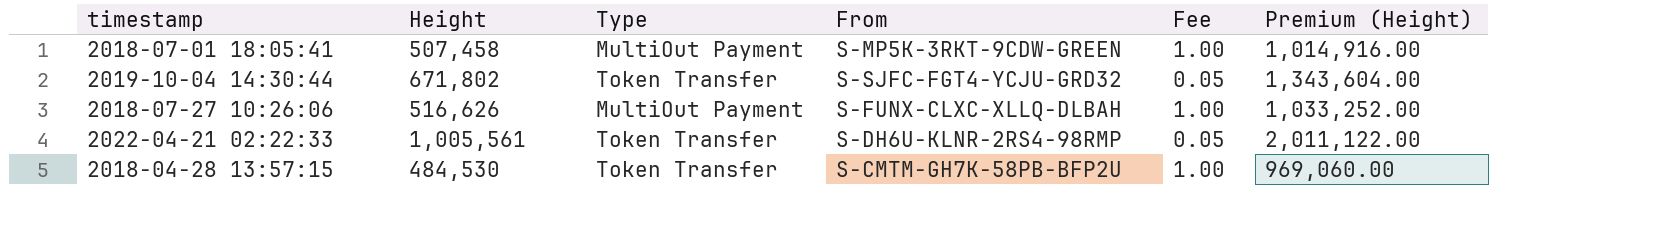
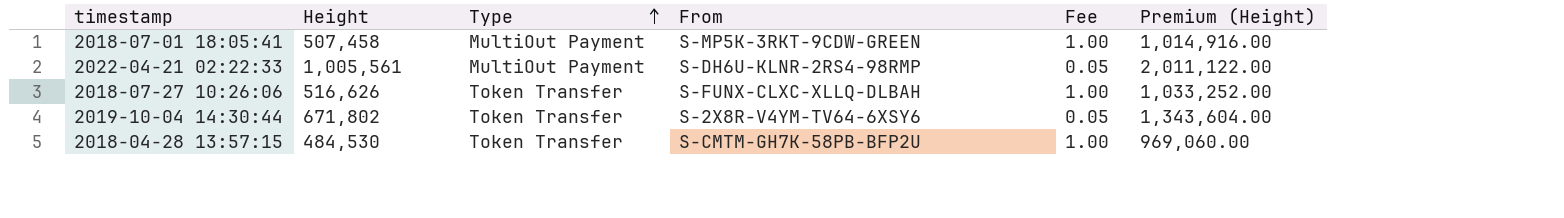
row order: none -> Type ascending
2022-04-21 02:22:33 | Type: Token Transfer -> MultiOut Payment
2018-07-27 10:26:06 | Type: MultiOut Payment -> Token Transfer
2019-10-04 14:30:44 | From: S-SJFC-FGT4-YCJU-GRD32 -> S-2X8R-V4YM-TV64-6XSY6

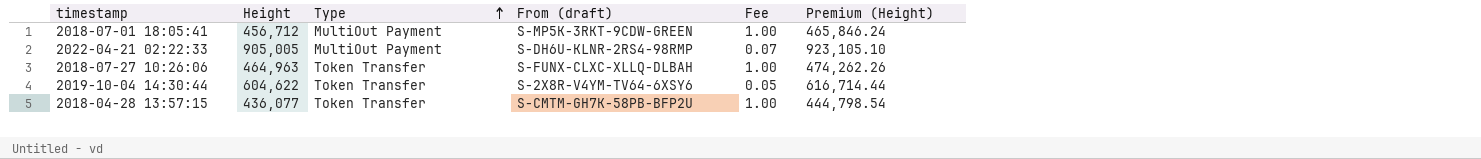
column name: From -> From (draft)
column Premium (Height) | formula: [Height] * 2 -> [Height] * 1.02
2018-07-01 18:05:41 | Height: 507,458 -> 456,712
2022-04-21 02:22:33 | Height: 1,005,561 -> 905,005
2022-04-21 02:22:33 | Fee: 0.05 -> 0.07
2018-07-27 10:26:06 | Height: 516,626 -> 464,963
2019-10-04 14:30:44 | Height: 671,802 -> 604,622
2018-04-28 13:57:15 | Height: 484,530 -> 436,077

